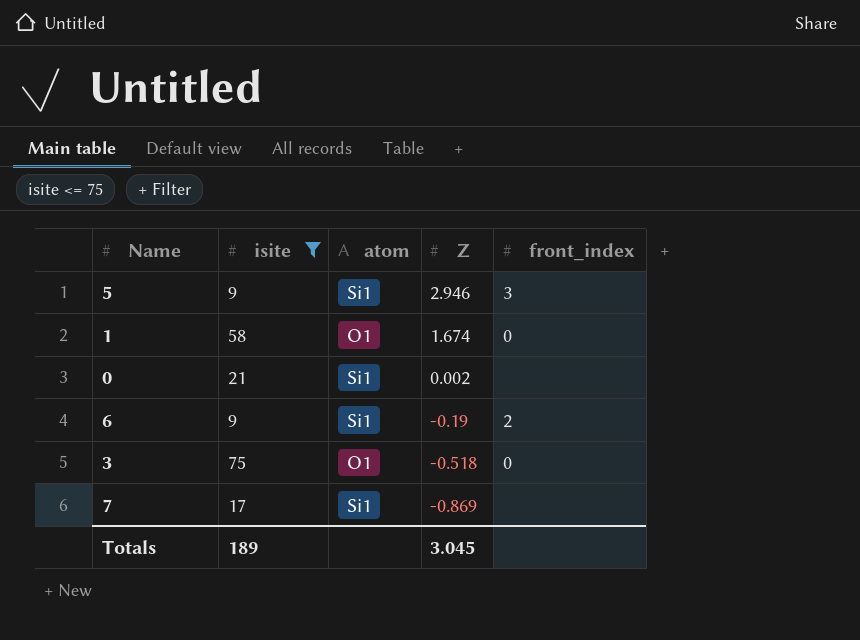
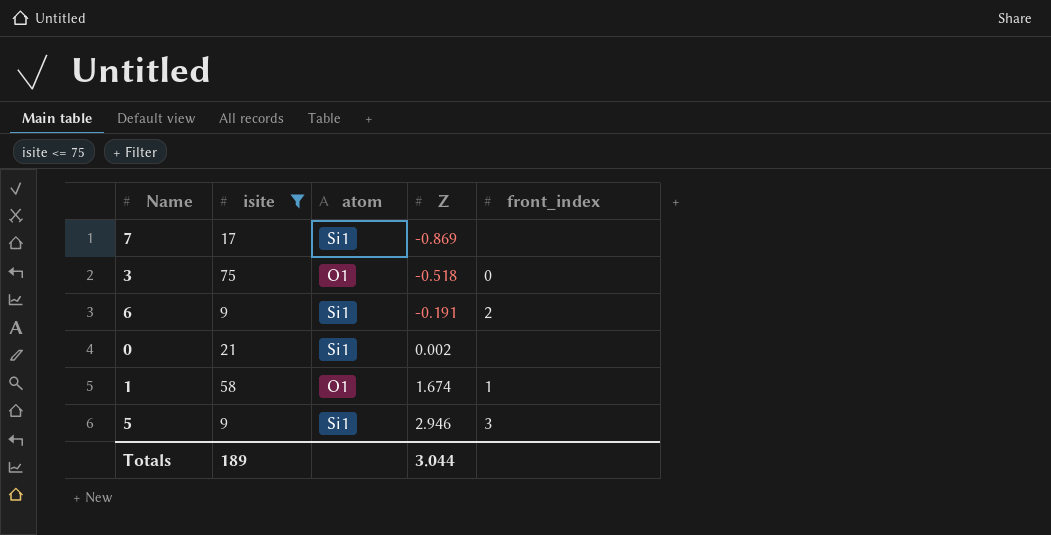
row order: Z descending -> Z ascending
6 | Z: -0.19 -> -0.191
1 | front_index: 0 -> 1
Totals | Z: 3.045 -> 3.044

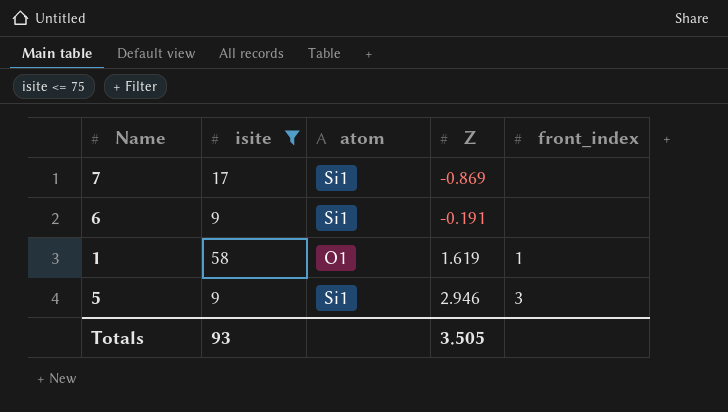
row 3: 75 | O1 | -0.518 | 0 -> none
row 0: 21 | Si1 | 0.002 | none -> none
6 | front_index: 2 -> none
1 | Z: 1.674 -> 1.619
Totals | isite: 189 -> 93
Totals | Z: 3.044 -> 3.505

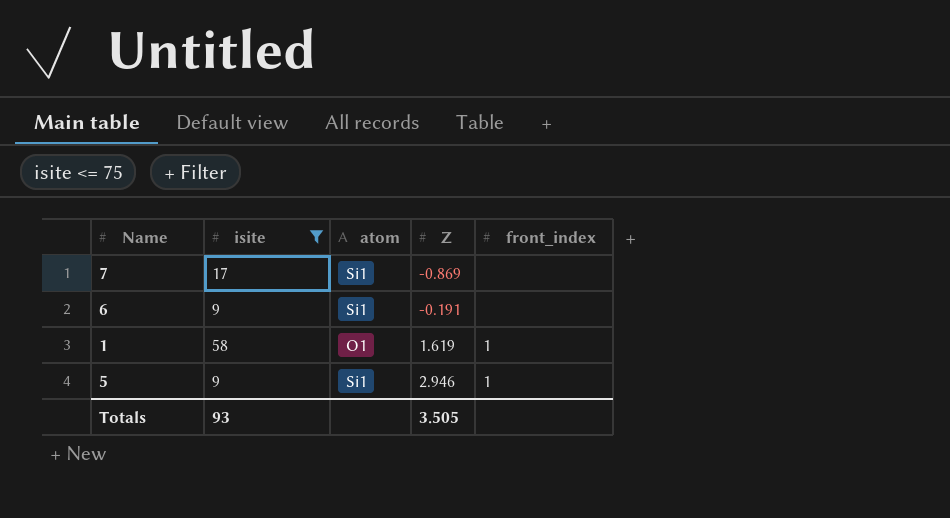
5 | front_index: 3 -> 1

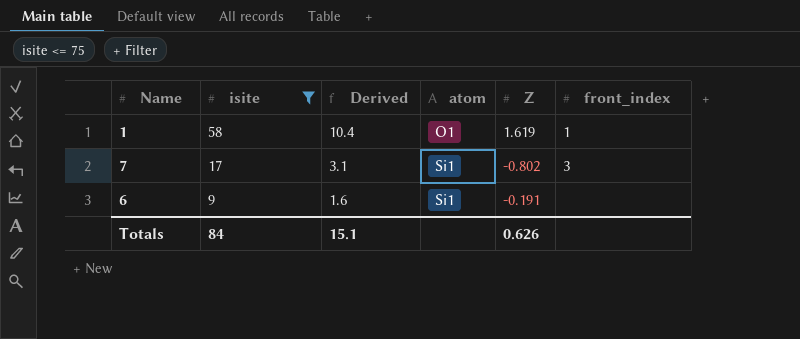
row order: Z ascending -> isite descending
column Derived | formula: none -> [isite] * 0.18
row 5: 9 | Si1 | 2.946 | 1 -> none
7 | Z: -0.869 -> -0.802
7 | front_index: none -> 3
Totals | isite: 93 -> 84
Totals | Z: 3.505 -> 0.626

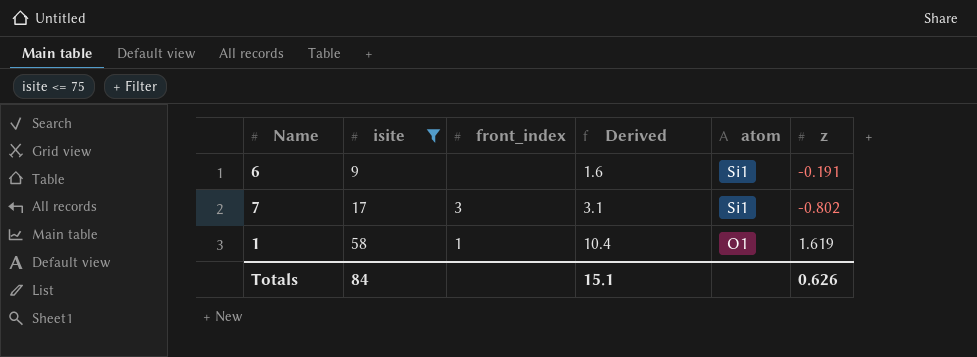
row order: isite descending -> isite ascending
column front_index | position: 6 -> 3
column name: Z -> z

